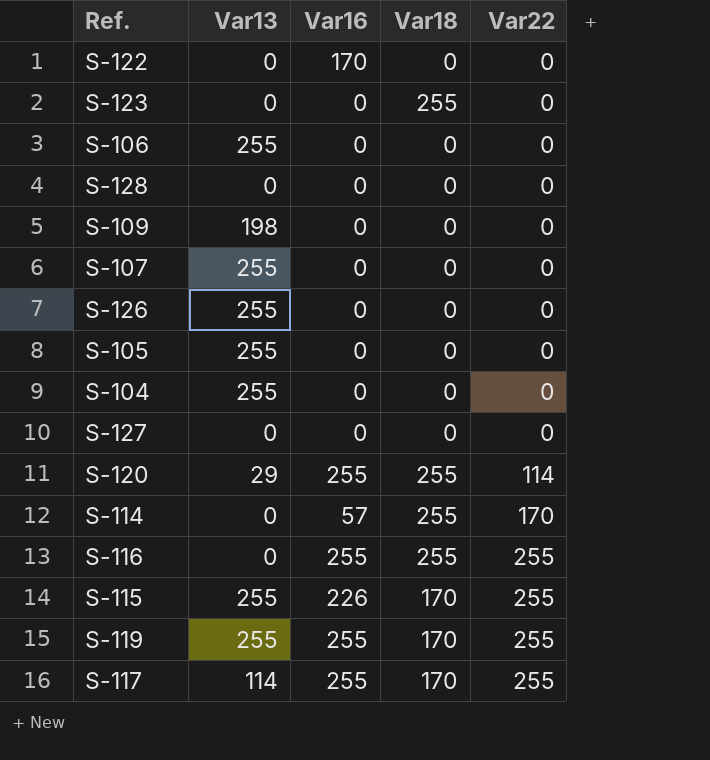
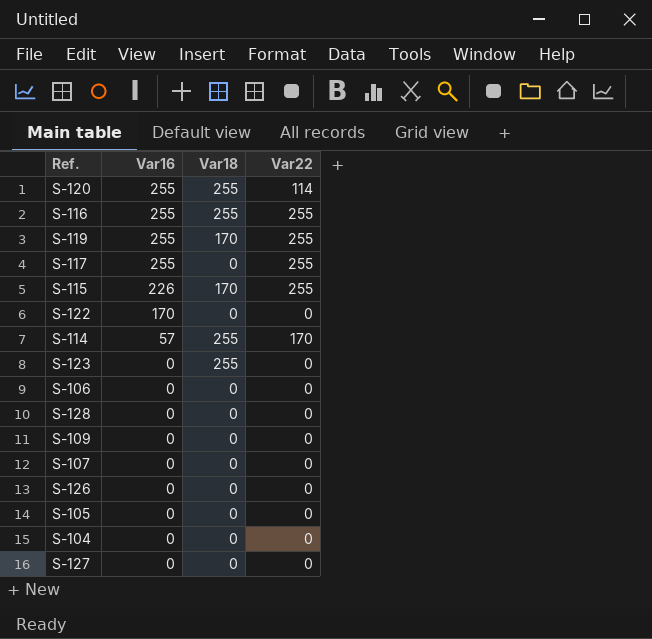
row order: Var22 ascending -> Var16 descending
column Var13 | position: 2 -> none
S-117 | Var18: 170 -> 0

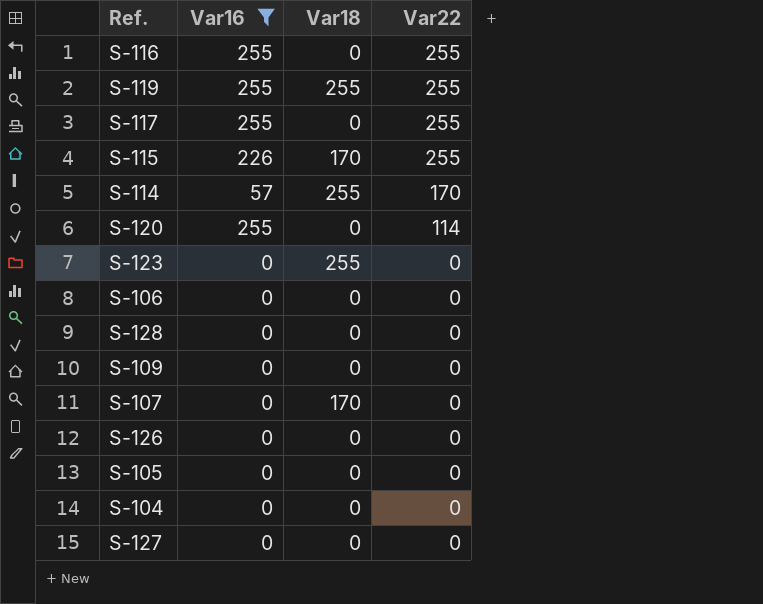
filter: none -> Var16 != 170
row order: Var16 descending -> Var22 descending
S-116 | Var18: 255 -> 0
S-119 | Var18: 170 -> 255
S-120 | Var18: 255 -> 0
S-107 | Var18: 0 -> 170

